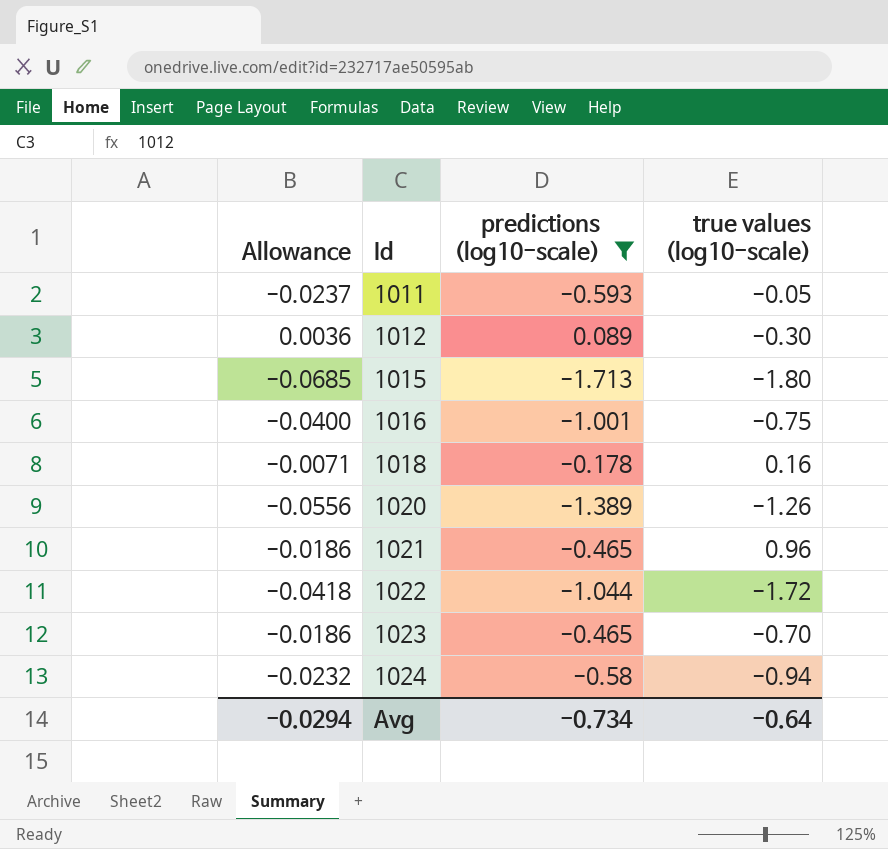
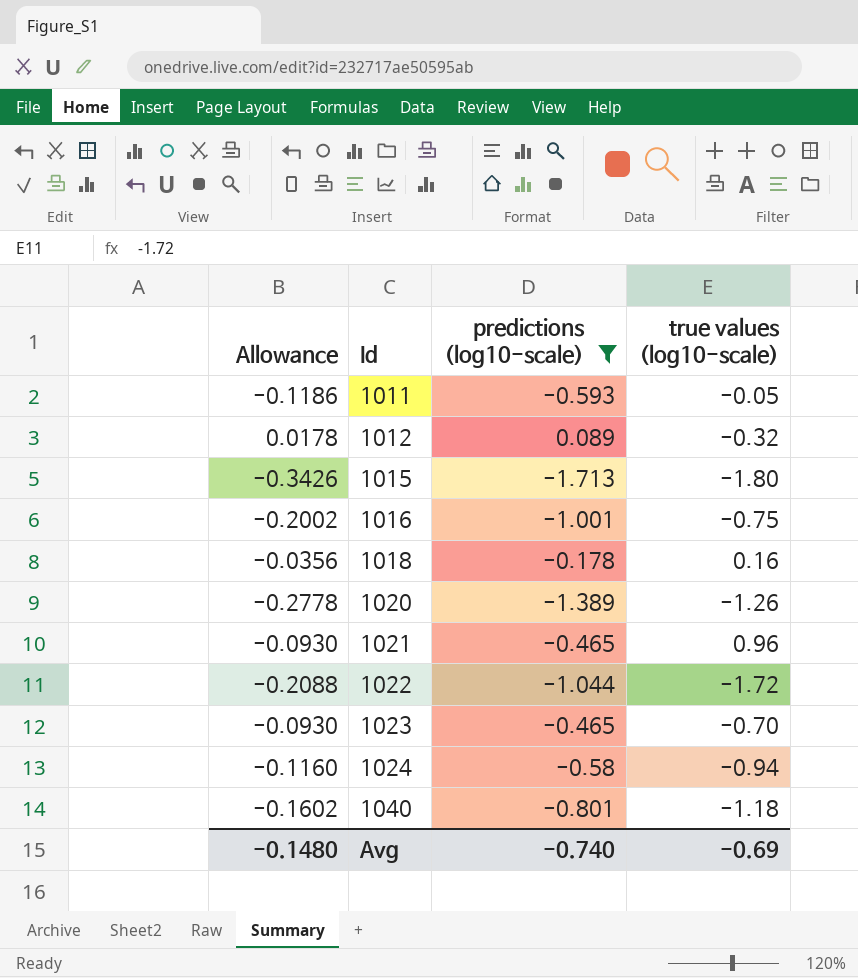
column Allowance | formula: [predictions (log10-scale)] * 0.04 -> [predictions (log10-scale)] * 0.2
1012 | true values (log10-scale): -0.30 -> -0.32
row 1040: none -> -0.1602 | -0.801 | -1.18
Avg | Allowance: -0.0294 -> -0.1480
Avg | predictions (log10-scale): -0.734 -> -0.740
Avg | true values (log10-scale): -0.64 -> -0.69

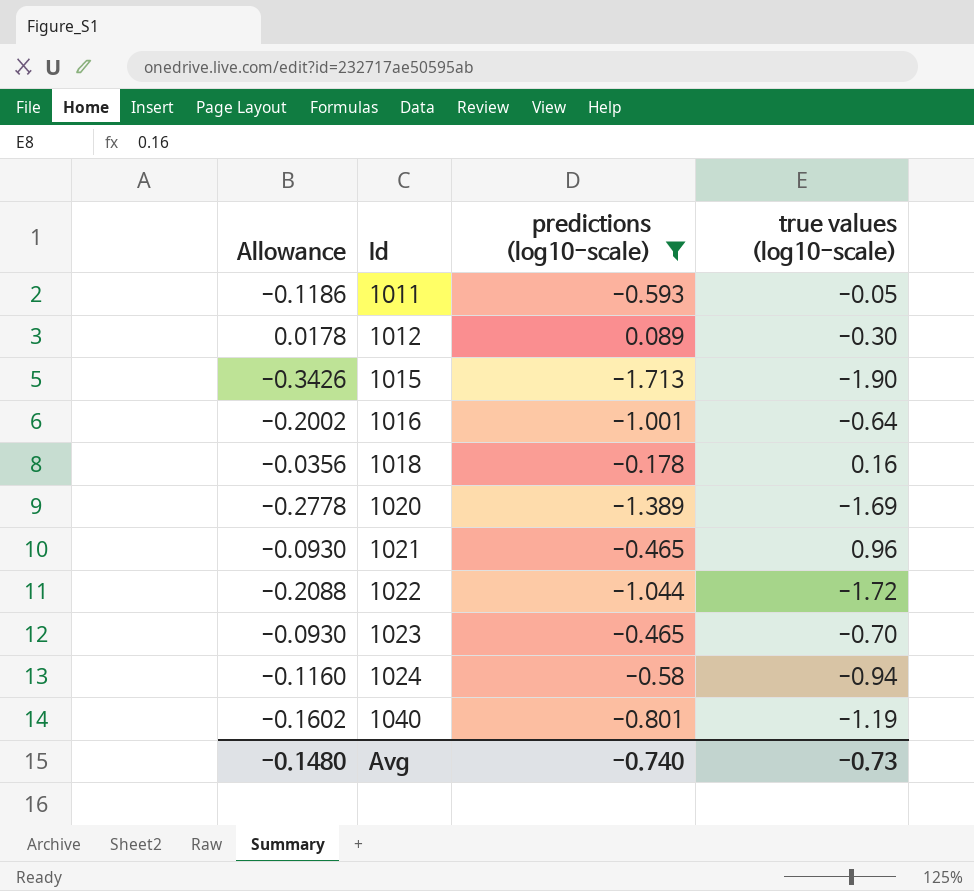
1012 | true values (log10-scale): -0.32 -> -0.30
1015 | true values (log10-scale): -1.80 -> -1.90
1016 | true values (log10-scale): -0.75 -> -0.64
1020 | true values (log10-scale): -1.26 -> -1.69
1040 | true values (log10-scale): -1.18 -> -1.19
Avg | true values (log10-scale): -0.69 -> -0.73

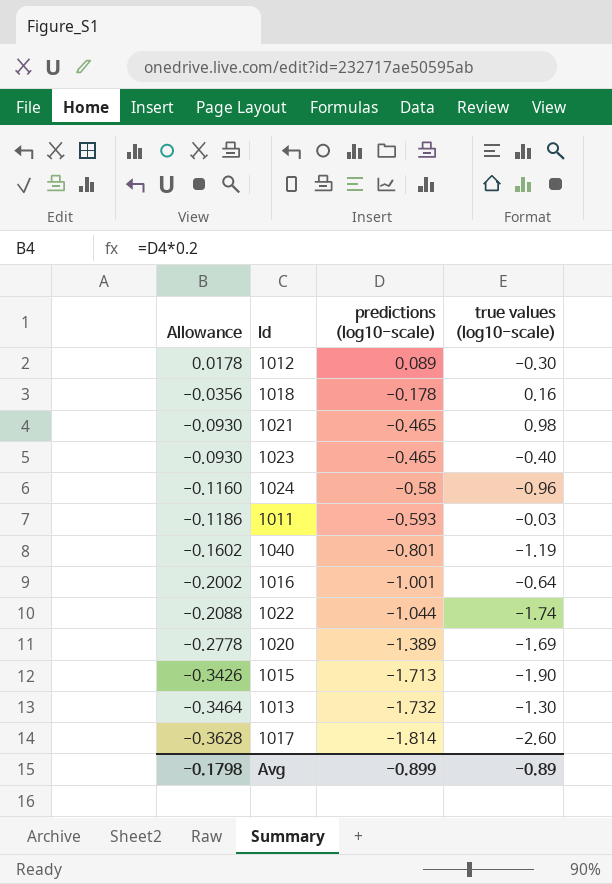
filter: predictions (log10-scale) >= -1.713 -> none
row order: Id ascending -> Allowance descending
1021 | true values (log10-scale): 0.96 -> 0.98
1023 | true values (log10-scale): -0.70 -> -0.40
1024 | true values (log10-scale): -0.94 -> -0.96
1011 | true values (log10-scale): -0.05 -> -0.03
1022 | true values (log10-scale): -1.72 -> -1.74
Avg | Allowance: -0.1480 -> -0.1798
Avg | predictions (log10-scale): -0.740 -> -0.899
Avg | true values (log10-scale): -0.73 -> -0.89

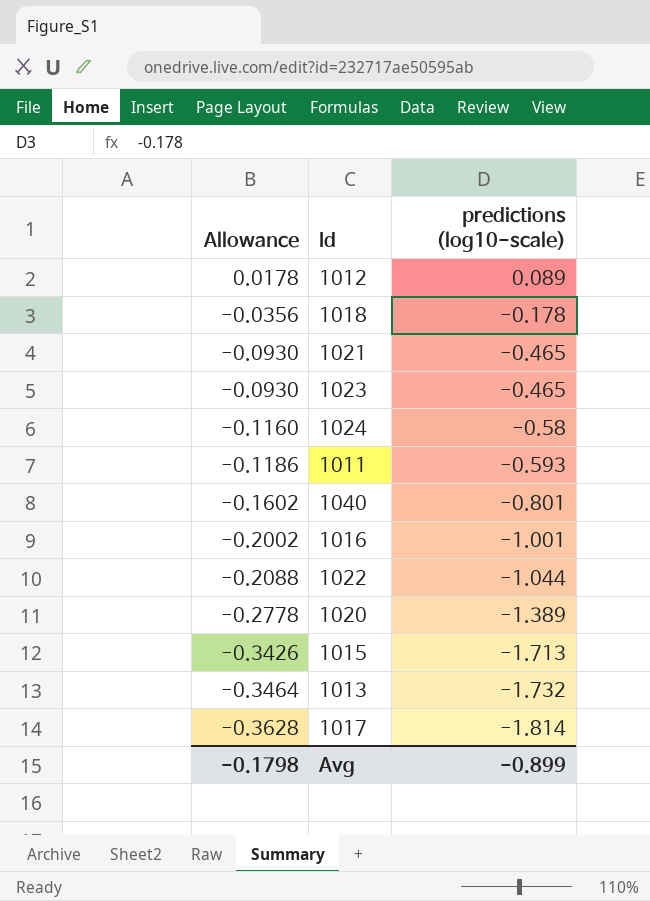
column true values (log10-scale) | position: 4 -> none

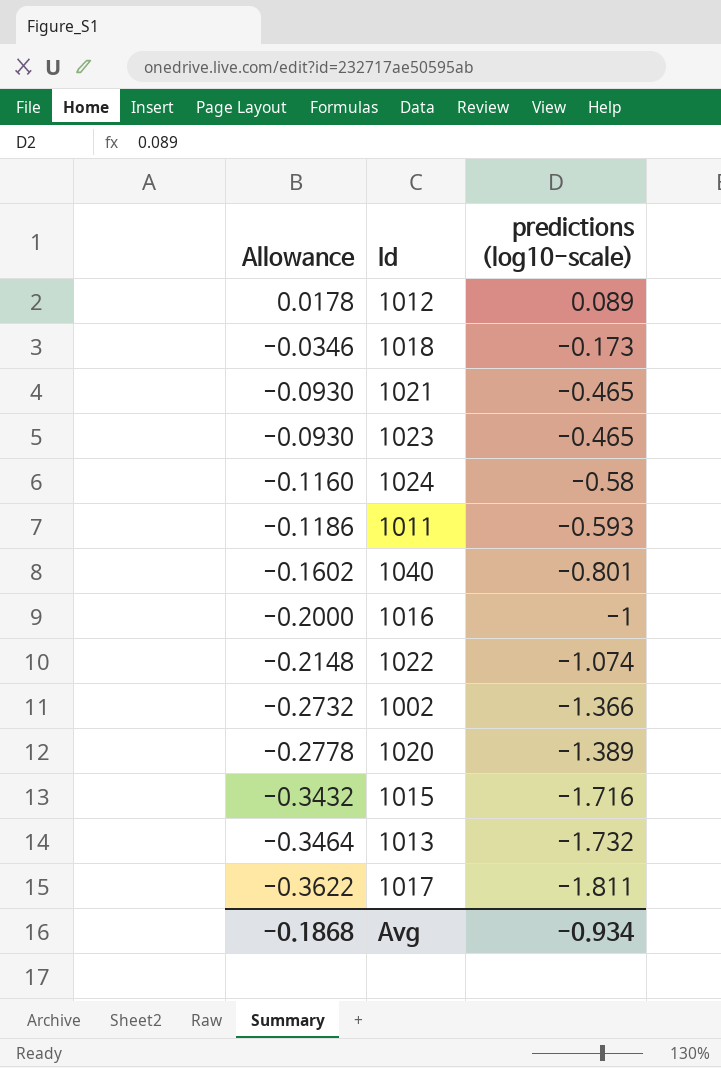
1018 | Allowance: -0.0356 -> -0.0346
1018 | predictions (log10-scale): -0.178 -> -0.173
1016 | Allowance: -0.2002 -> -0.2000
1016 | predictions (log10-scale): -1.001 -> -1
1022 | Allowance: -0.2088 -> -0.2148
1022 | predictions (log10-scale): -1.044 -> -1.074
row 1002: none -> -0.2732 | -1.366
1015 | Allowance: -0.3426 -> -0.3432
1015 | predictions (log10-scale): -1.713 -> -1.716
1017 | Allowance: -0.3628 -> -0.3622
1017 | predictions (log10-scale): -1.814 -> -1.811
Avg | Allowance: -0.1798 -> -0.1868
Avg | predictions (log10-scale): -0.899 -> -0.934

